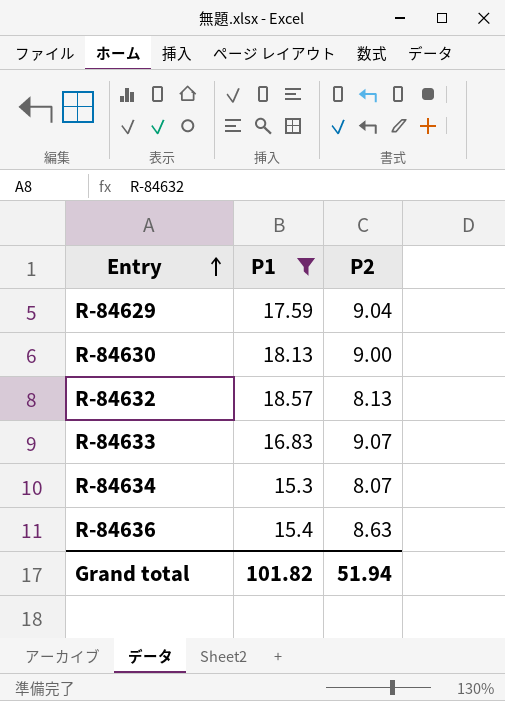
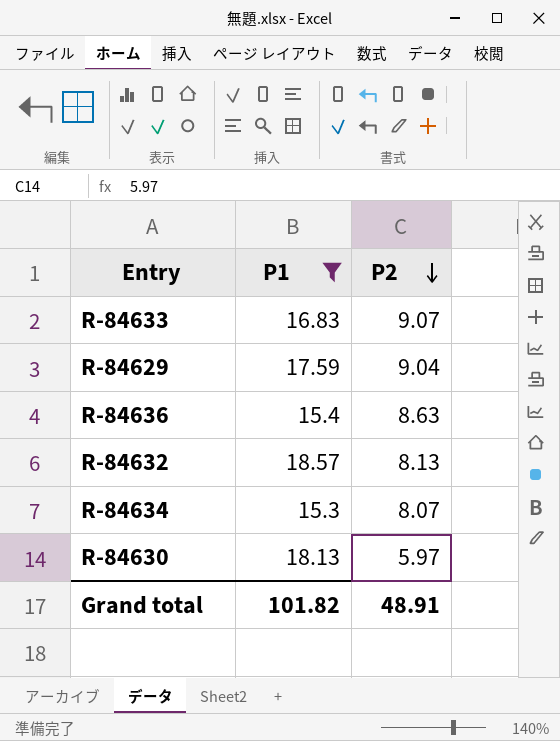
row order: Entry ascending -> P2 descending
R-84630 | P2: 9.00 -> 5.97
Grand total | P2: 51.94 -> 48.91

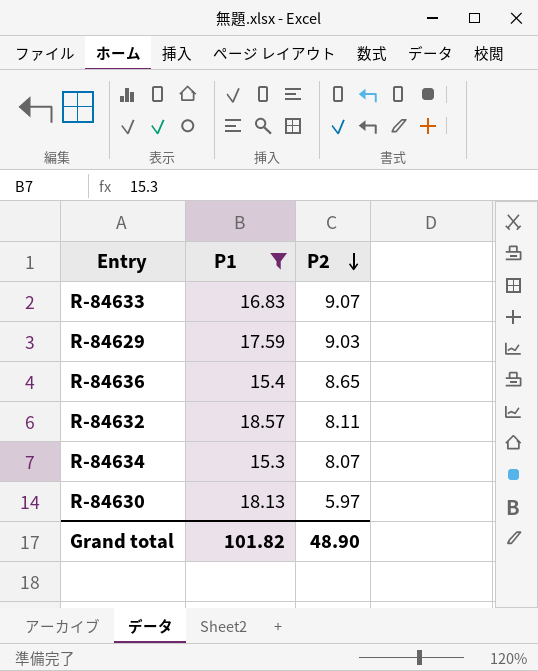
R-84629 | P2: 9.04 -> 9.03
R-84636 | P2: 8.63 -> 8.65
R-84632 | P2: 8.13 -> 8.11
Grand total | P2: 48.91 -> 48.90

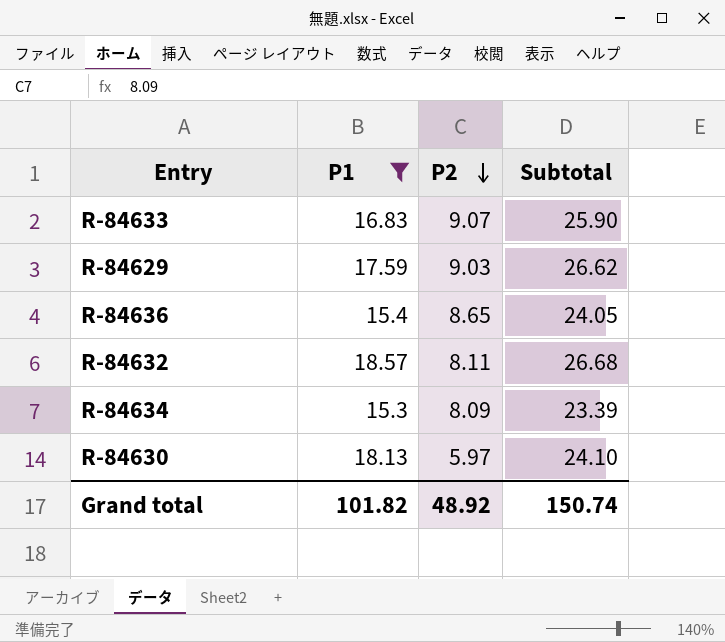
column Subtotal | formula: none -> [P1] + [P2]
R-84634 | P2: 8.07 -> 8.09
Grand total | P2: 48.90 -> 48.92

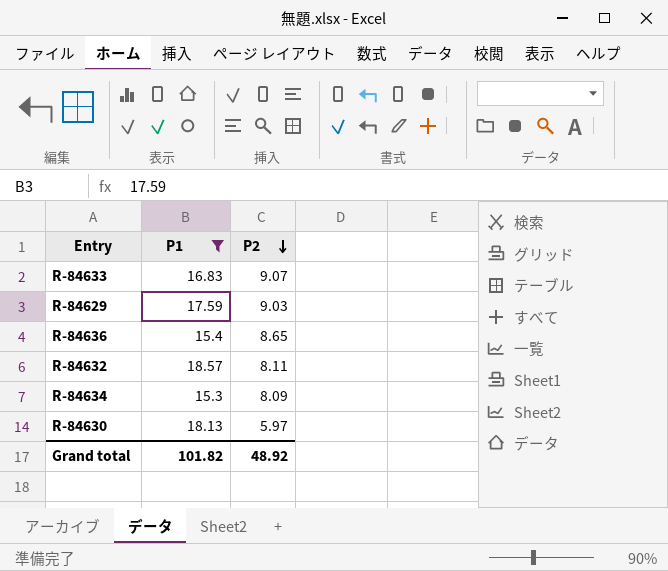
column Subtotal | formula: [P1] + [P2] -> none

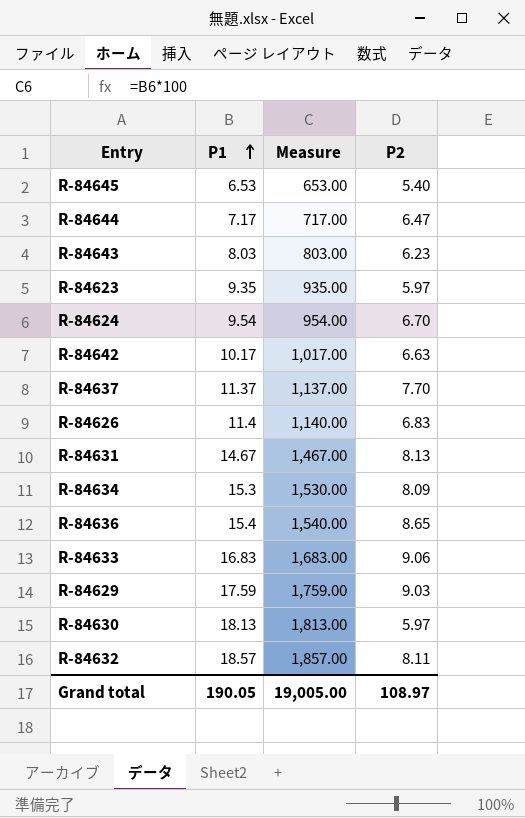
filter: P1 >= 15.3 -> none
row order: P2 descending -> P1 ascending
column Measure | formula: none -> [P1] * 100
R-84633 | P2: 9.07 -> 9.06
Grand total | P1: 101.82 -> 190.05
Grand total | P2: 48.92 -> 108.97

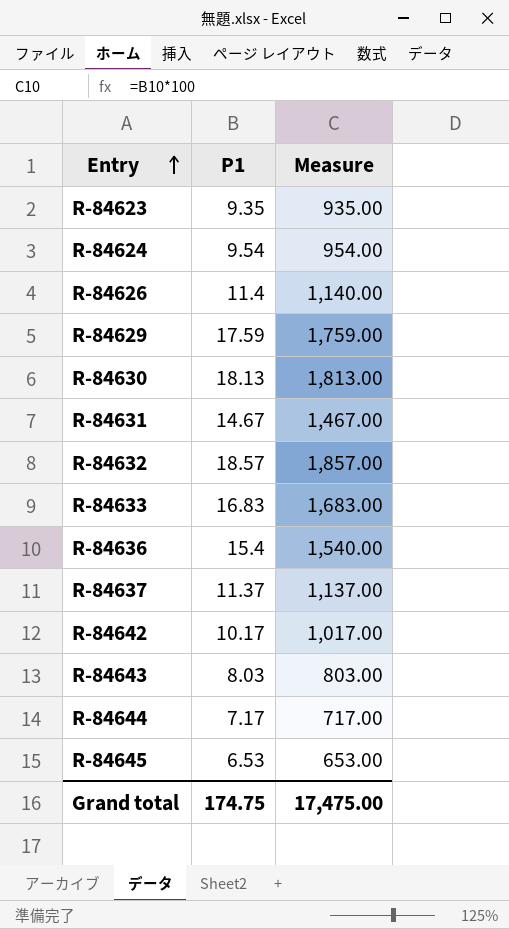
row order: P1 ascending -> Entry ascending
column P2 | position: 4 -> none
row R-84634: 15.3 | 1,530.00 | 8.09 -> none
Grand total | P1: 190.05 -> 174.75
Grand total | Measure: 19,005.00 -> 17,475.00

